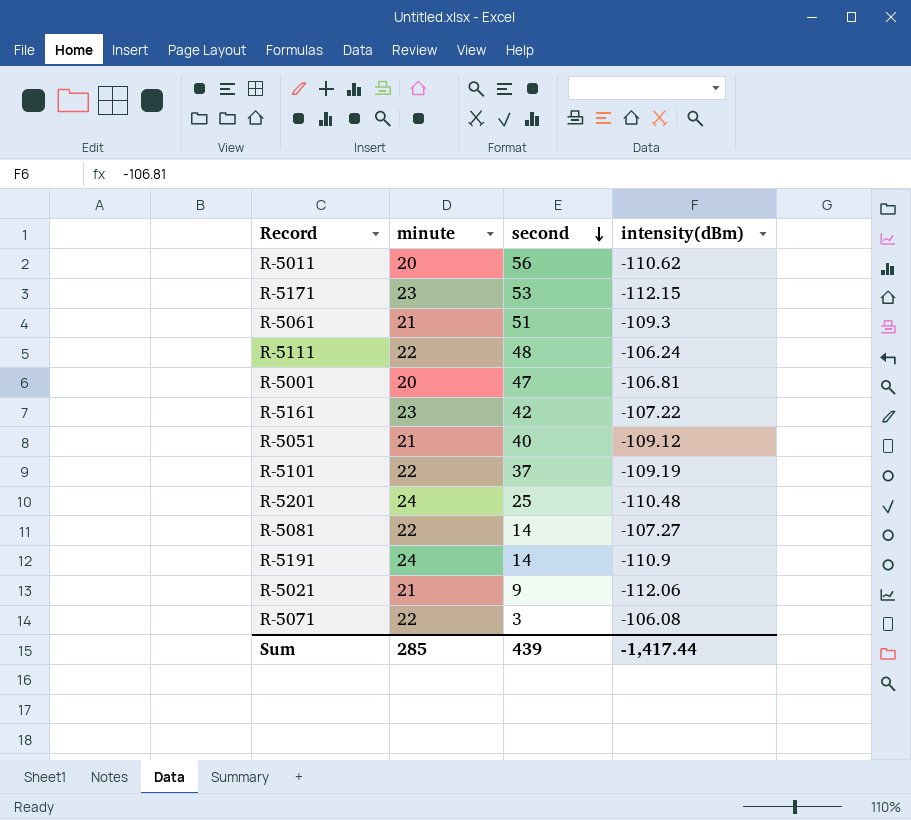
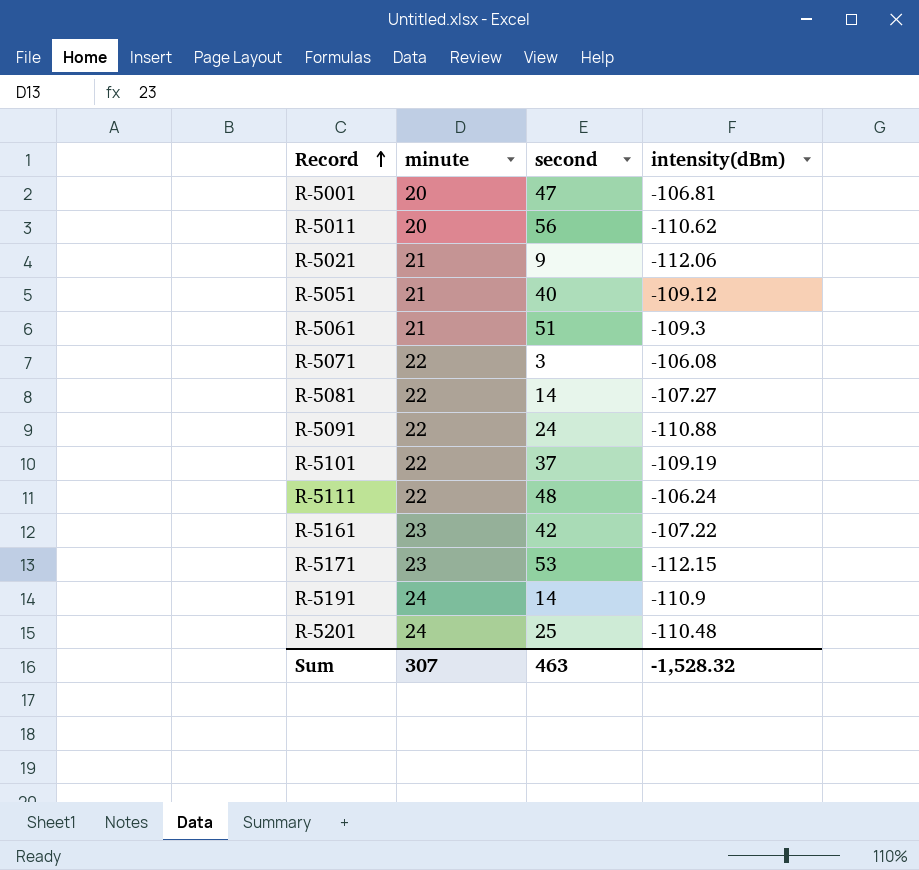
row order: second descending -> Record ascending
row R-5091: none -> 22 | 24 | -110.88
Sum | minute: 285 -> 307
Sum | second: 439 -> 463
Sum | intensity(dBm): -1,417.44 -> -1,528.32

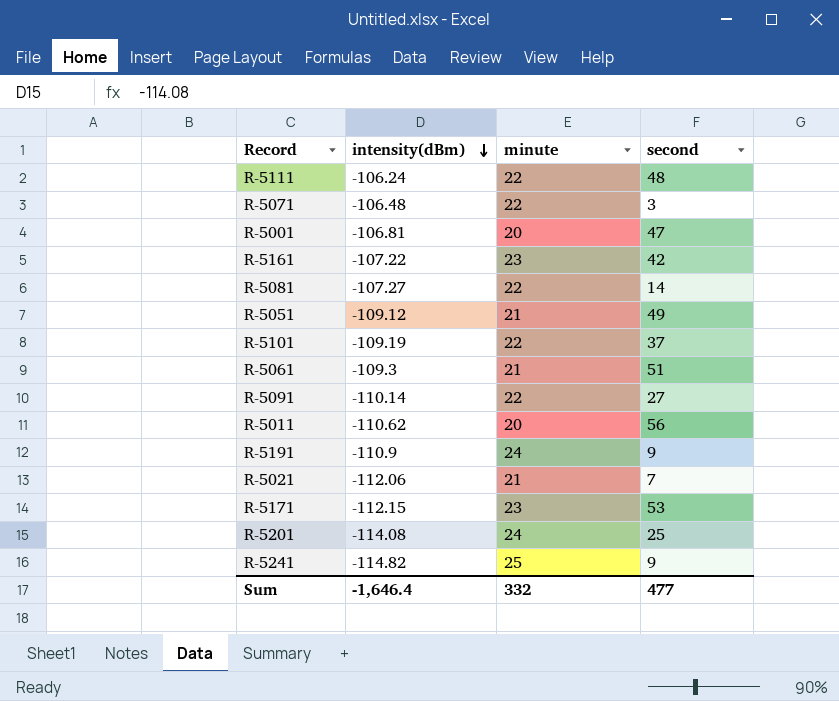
row order: Record ascending -> intensity(dBm) descending
column intensity(dBm) | position: 4 -> 2
R-5071 | intensity(dBm): -106.08 -> -106.48
R-5051 | second: 40 -> 49
R-5091 | intensity(dBm): -110.88 -> -110.14
R-5091 | second: 24 -> 27
R-5191 | second: 14 -> 9
R-5021 | second: 9 -> 7
R-5201 | intensity(dBm): -110.48 -> -114.08
row R-5241: none -> -114.82 | 25 | 9
Sum | intensity(dBm): -1,528.32 -> -1,646.4
Sum | minute: 307 -> 332
Sum | second: 463 -> 477

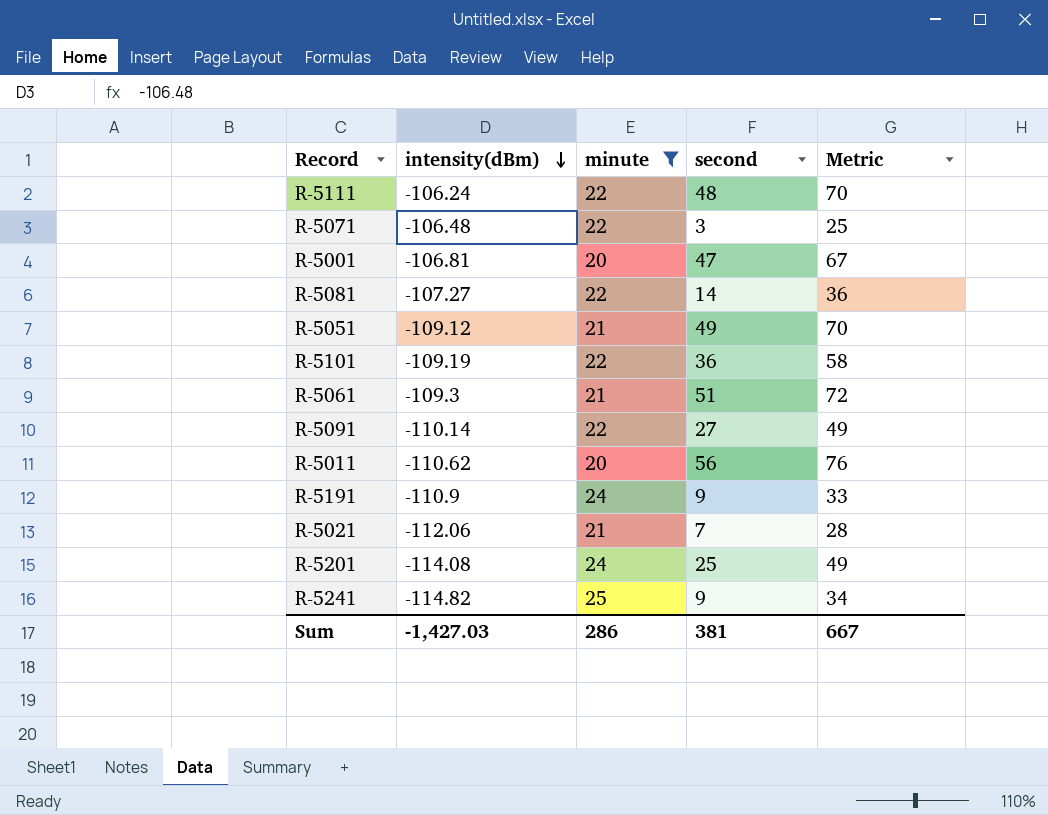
filter: none -> minute != 23
column Metric | formula: none -> [minute] + [second]
R-5101 | second: 37 -> 36
Sum | intensity(dBm): -1,646.4 -> -1,427.03
Sum | minute: 332 -> 286
Sum | second: 477 -> 381

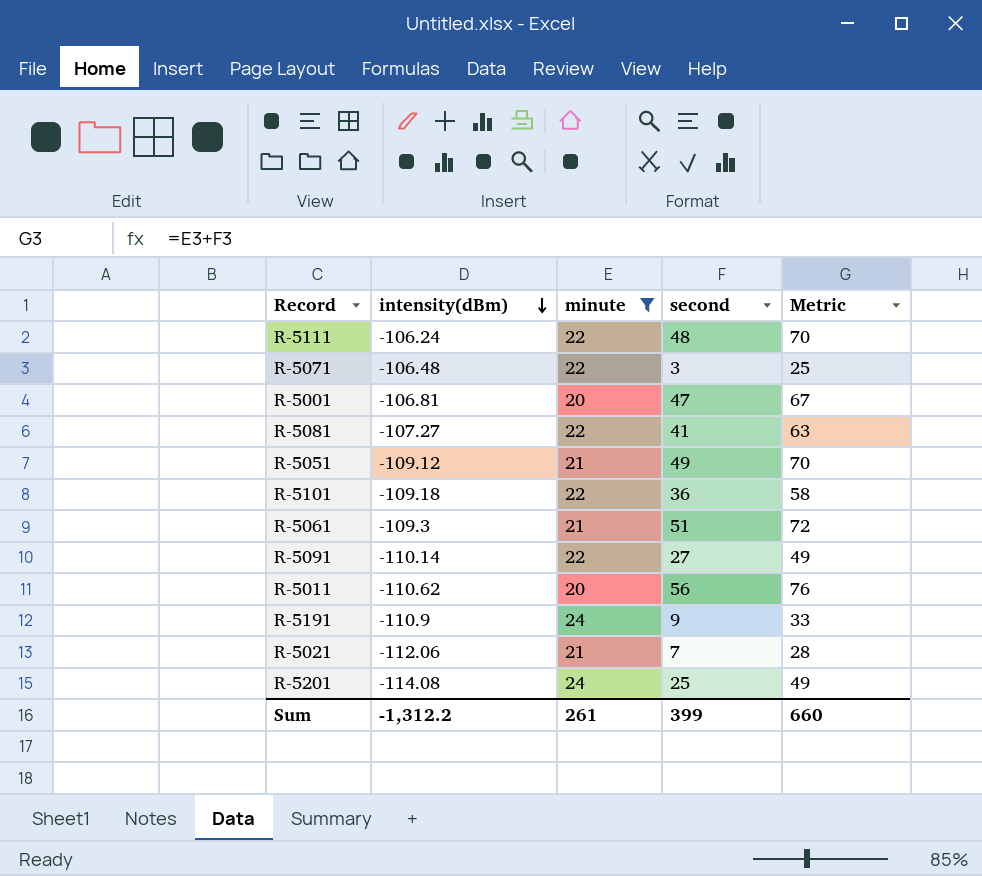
row R-5241: -114.82 | 25 | 9 | 34 -> none
R-5081 | second: 14 -> 41
R-5081 | Metric: 36 -> 63
R-5101 | intensity(dBm): -109.19 -> -109.18
Sum | intensity(dBm): -1,427.03 -> -1,312.2
Sum | minute: 286 -> 261
Sum | second: 381 -> 399
Sum | Metric: 667 -> 660

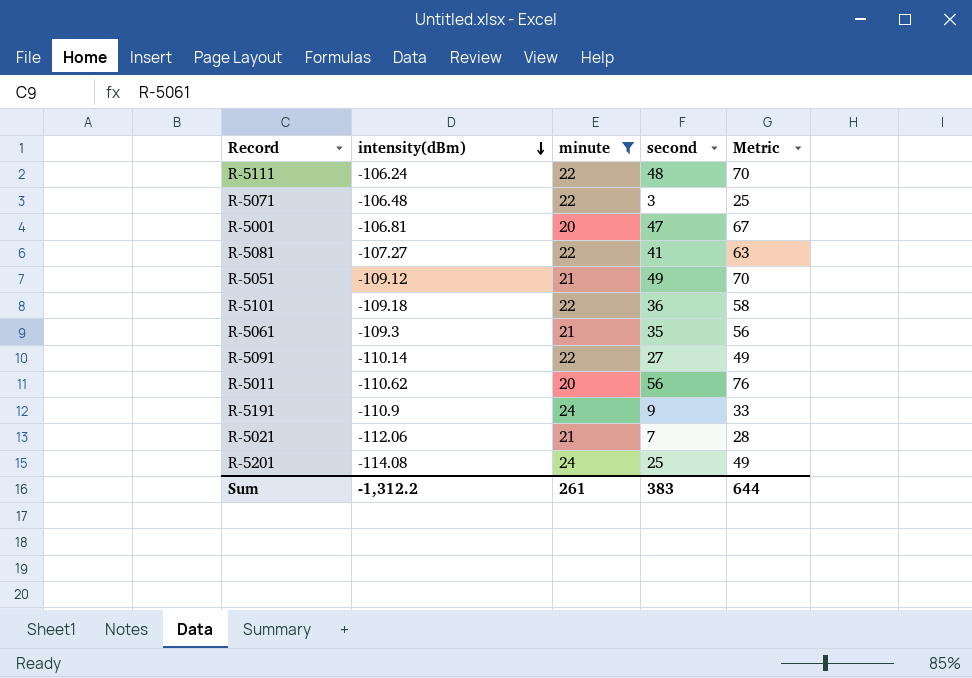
R-5061 | second: 51 -> 35
R-5061 | Metric: 72 -> 56
Sum | second: 399 -> 383
Sum | Metric: 660 -> 644

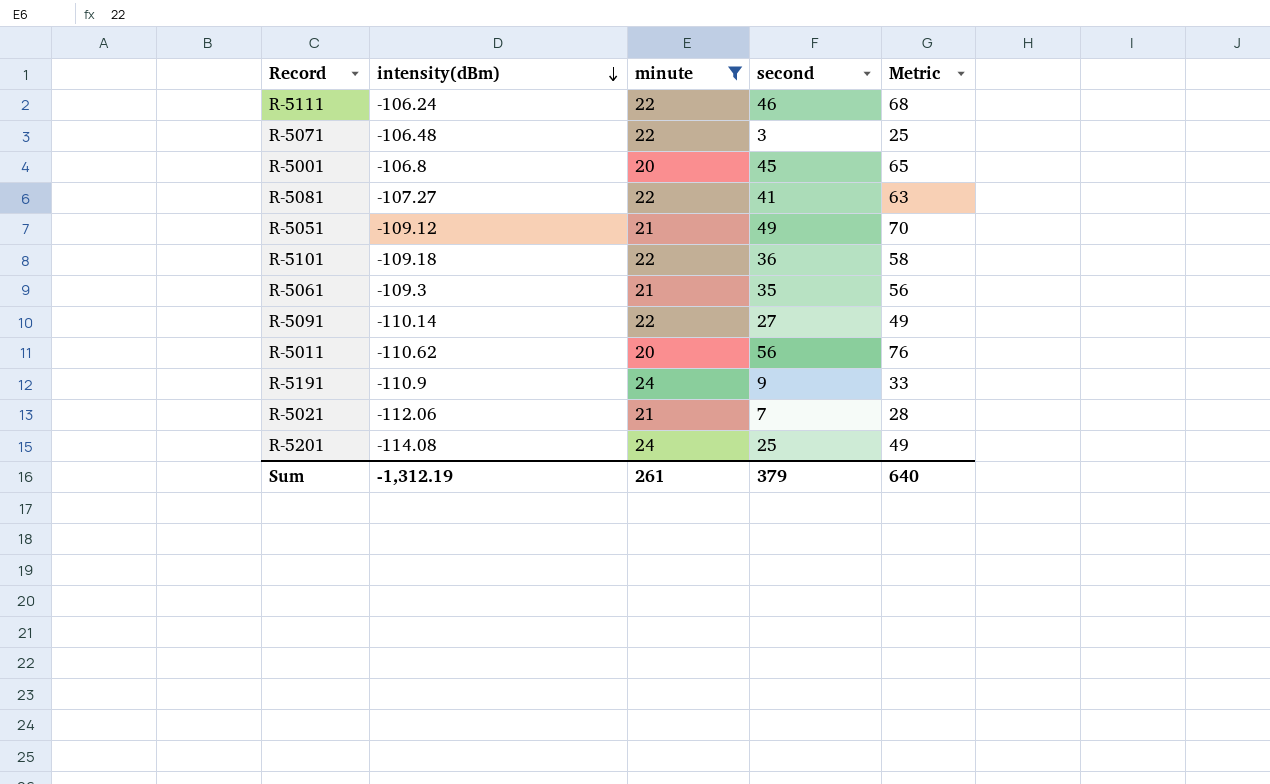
R-5111 | second: 48 -> 46
R-5111 | Metric: 70 -> 68
R-5001 | intensity(dBm): -106.81 -> -106.8
R-5001 | second: 47 -> 45
R-5001 | Metric: 67 -> 65
Sum | intensity(dBm): -1,312.2 -> -1,312.19
Sum | second: 383 -> 379
Sum | Metric: 644 -> 640

